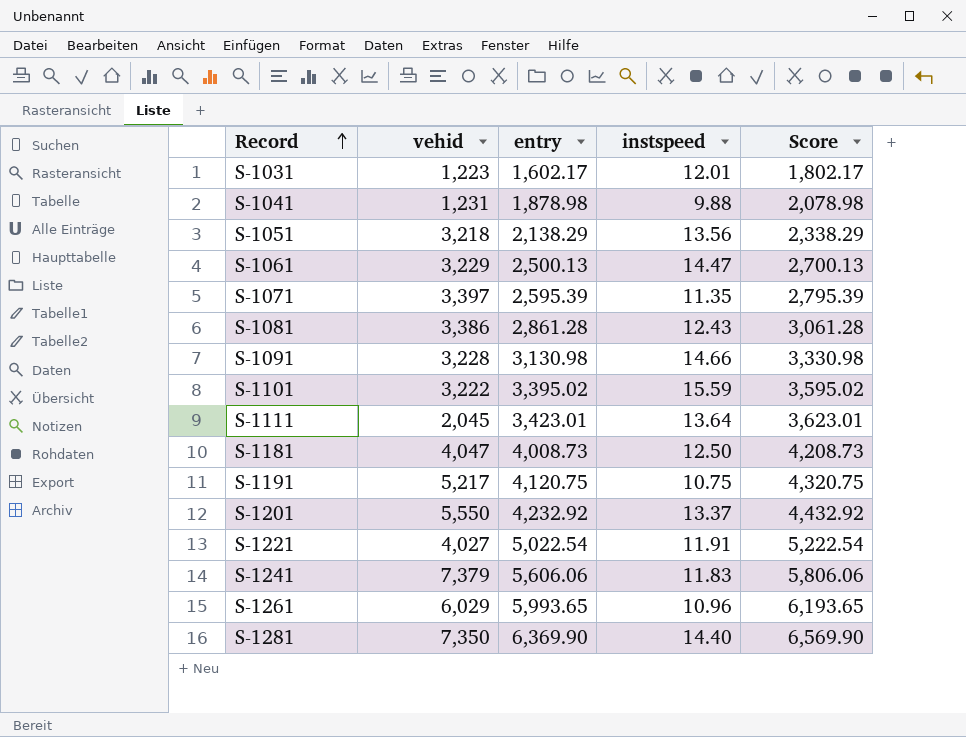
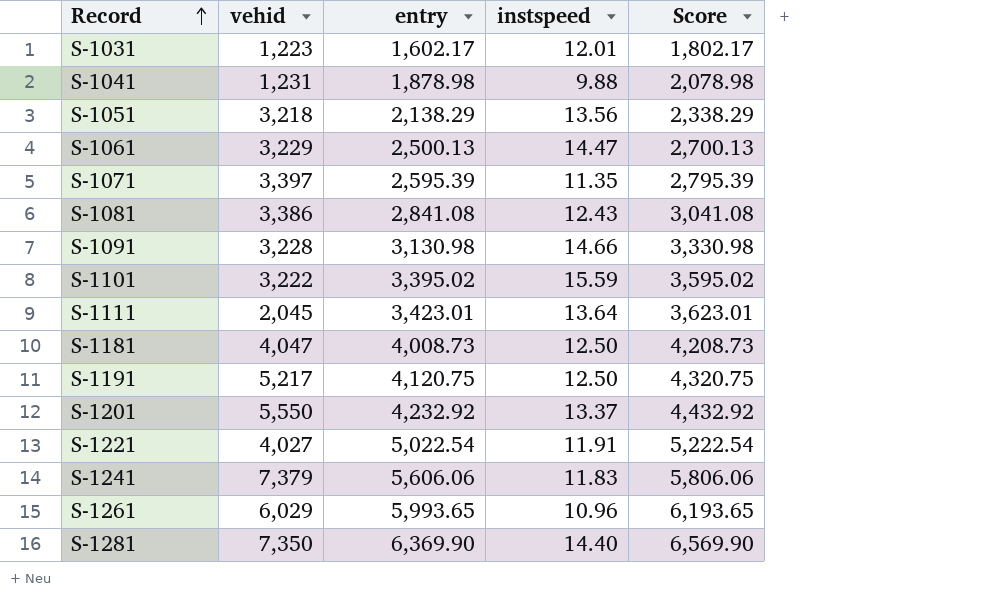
S-1081 | entry: 2,861.28 -> 2,841.08
S-1081 | Score: 3,061.28 -> 3,041.08
S-1191 | instspeed: 10.75 -> 12.50

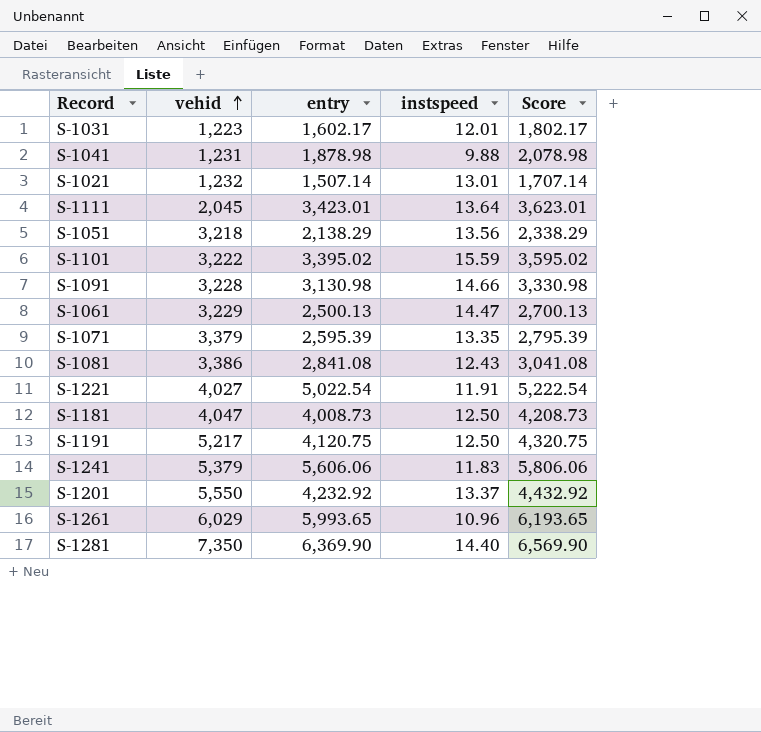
row order: Record ascending -> vehid ascending
row S-1021: none -> 1,232 | 1,507.14 | 13.01 | 1,707.14
S-1071 | vehid: 3,397 -> 3,379
S-1071 | instspeed: 11.35 -> 13.35
S-1241 | vehid: 7,379 -> 5,379

